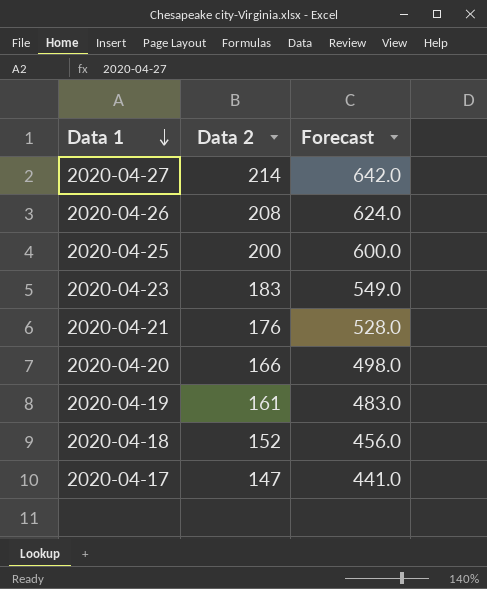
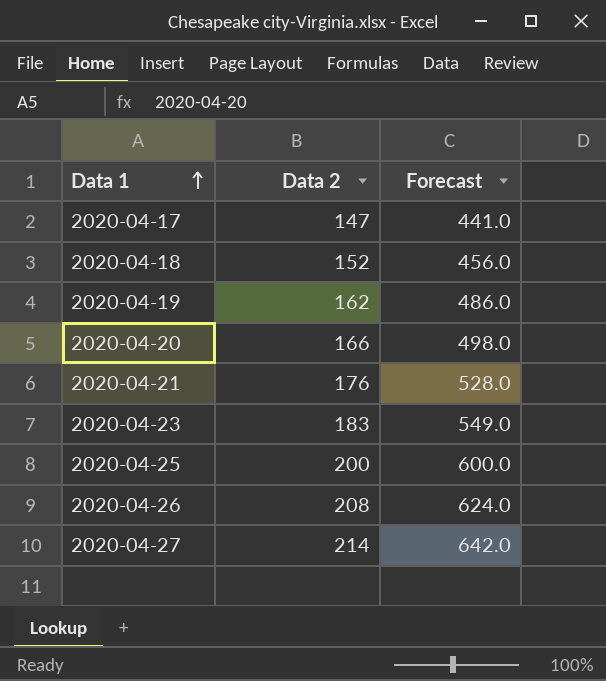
row order: Data 1 descending -> Data 1 ascending
2020-04-19 | Data 2: 161 -> 162
2020-04-19 | Forecast: 483.0 -> 486.0

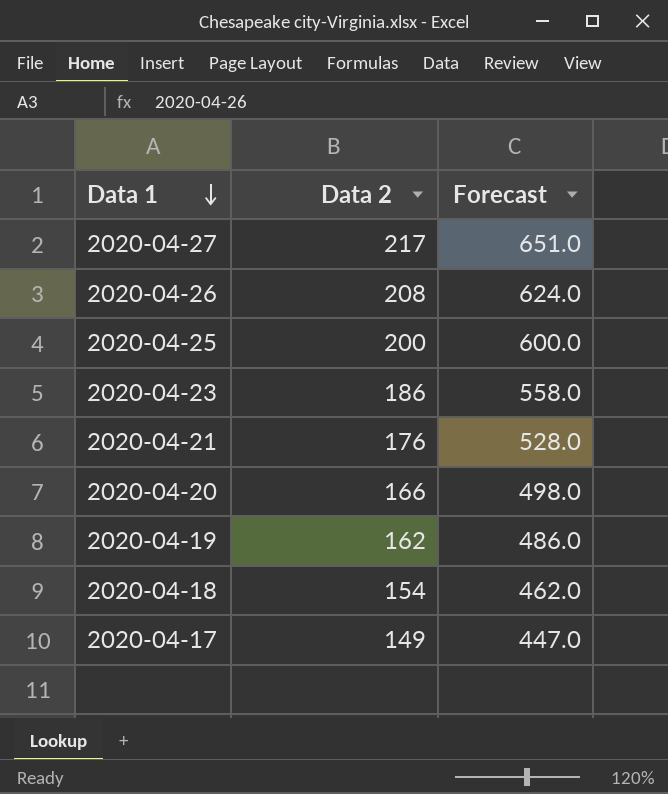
row order: Data 1 ascending -> Data 1 descending
2020-04-27 | Data 2: 214 -> 217
2020-04-27 | Forecast: 642.0 -> 651.0
2020-04-23 | Data 2: 183 -> 186
2020-04-23 | Forecast: 549.0 -> 558.0
2020-04-18 | Data 2: 152 -> 154
2020-04-18 | Forecast: 456.0 -> 462.0
2020-04-17 | Data 2: 147 -> 149
2020-04-17 | Forecast: 441.0 -> 447.0

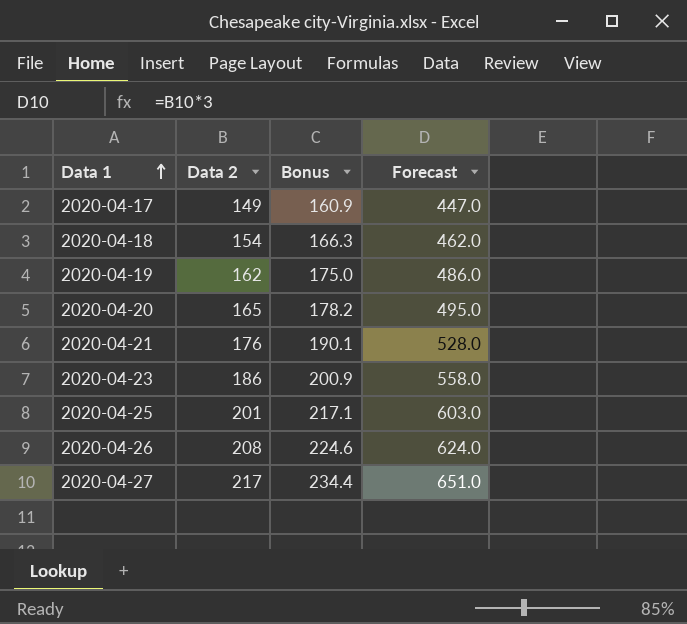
row order: Data 1 descending -> Data 1 ascending
column Bonus | formula: none -> [Data 2] * 1.08
2020-04-20 | Data 2: 166 -> 165
2020-04-20 | Forecast: 498.0 -> 495.0
2020-04-25 | Data 2: 200 -> 201
2020-04-25 | Forecast: 600.0 -> 603.0

